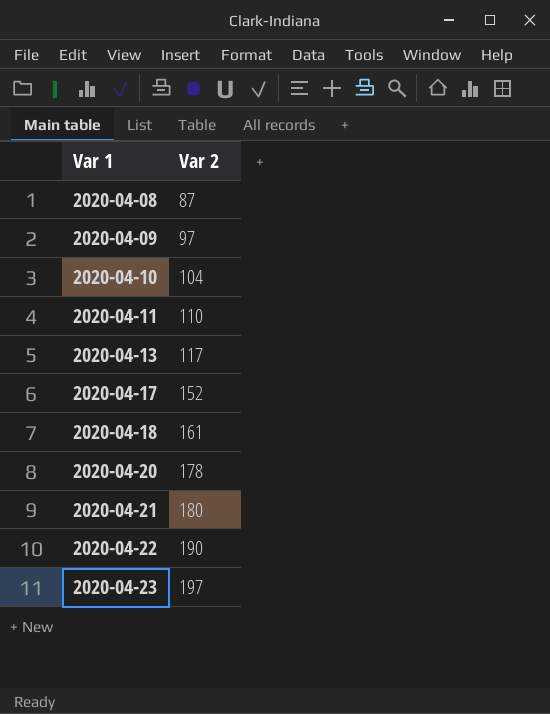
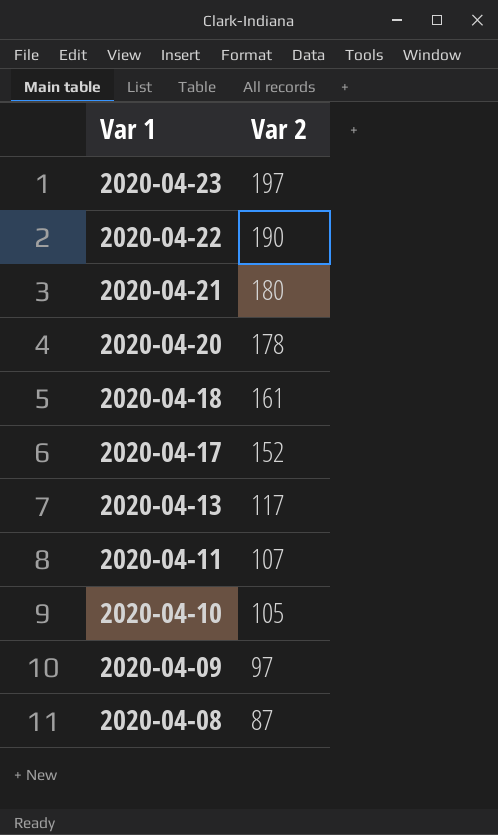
row order: Var 1 ascending -> Var 1 descending
2020-04-11 | Var 2: 110 -> 107
2020-04-10 | Var 2: 104 -> 105

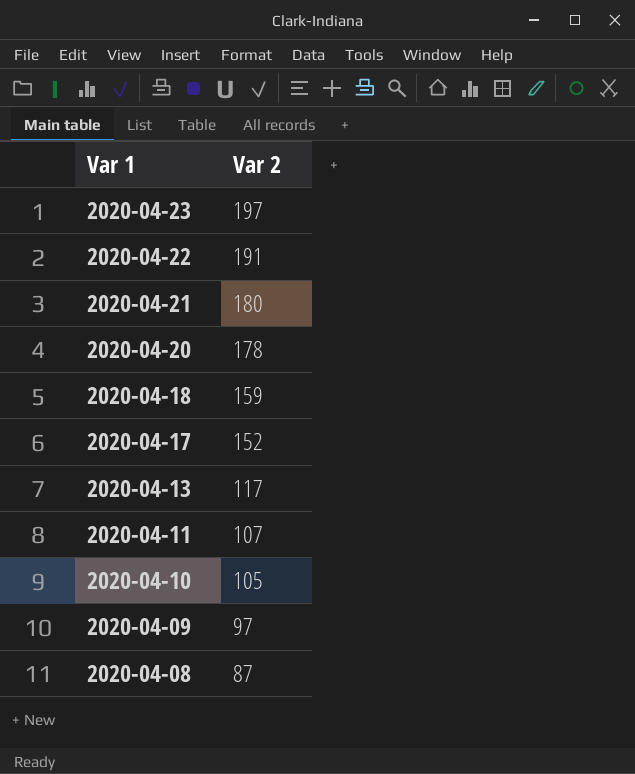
2020-04-22 | Var 2: 190 -> 191
2020-04-18 | Var 2: 161 -> 159

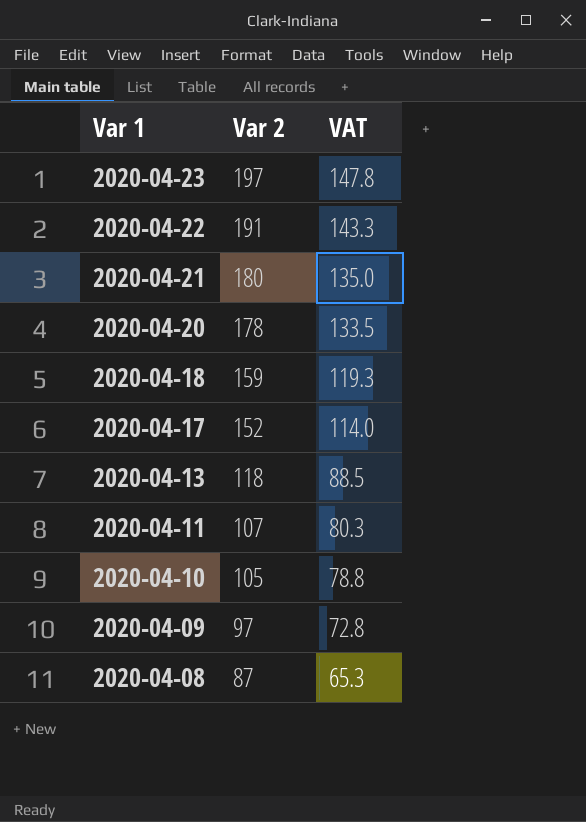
column VAT | formula: none -> [Var 2] * 0.75
2020-04-13 | Var 2: 117 -> 118

